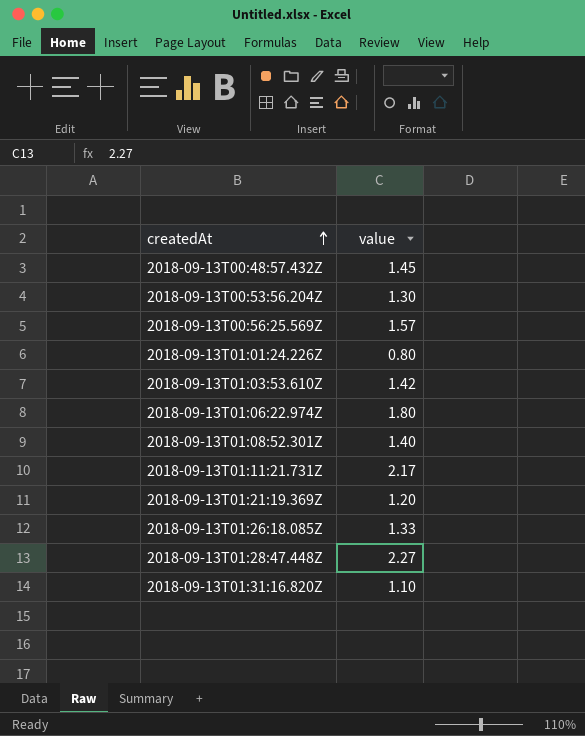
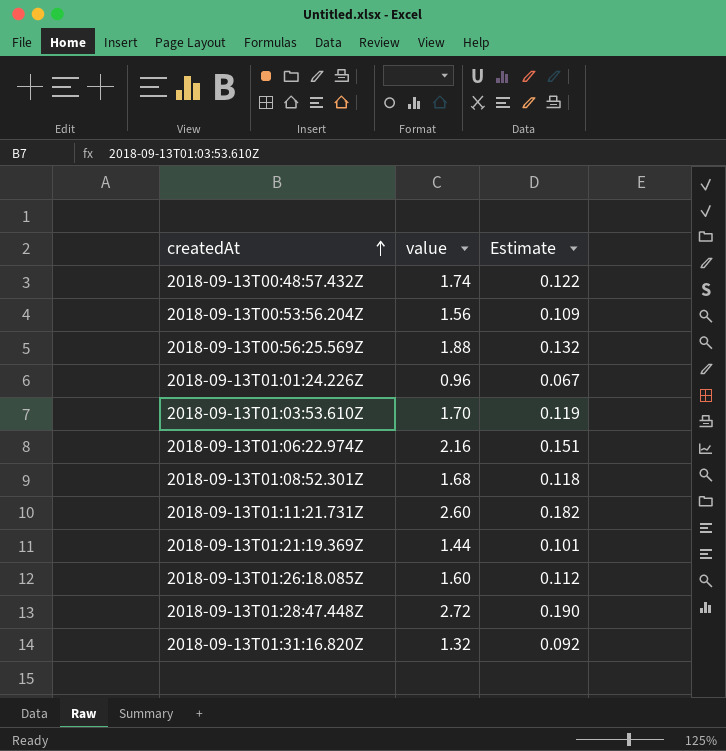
column Estimate | formula: none -> [value] * 0.07
2018-09-13T00:48:57.432Z | value: 1.45 -> 1.74
2018-09-13T00:53:56.204Z | value: 1.30 -> 1.56
2018-09-13T00:56:25.569Z | value: 1.57 -> 1.88
2018-09-13T01:01:24.226Z | value: 0.80 -> 0.96
2018-09-13T01:03:53.610Z | value: 1.42 -> 1.70
2018-09-13T01:06:22.974Z | value: 1.80 -> 2.16
2018-09-13T01:08:52.301Z | value: 1.40 -> 1.68
2018-09-13T01:11:21.731Z | value: 2.17 -> 2.60
2018-09-13T01:21:19.369Z | value: 1.20 -> 1.44
2018-09-13T01:26:18.085Z | value: 1.33 -> 1.60
2018-09-13T01:28:47.448Z | value: 2.27 -> 2.72
2018-09-13T01:31:16.820Z | value: 1.10 -> 1.32

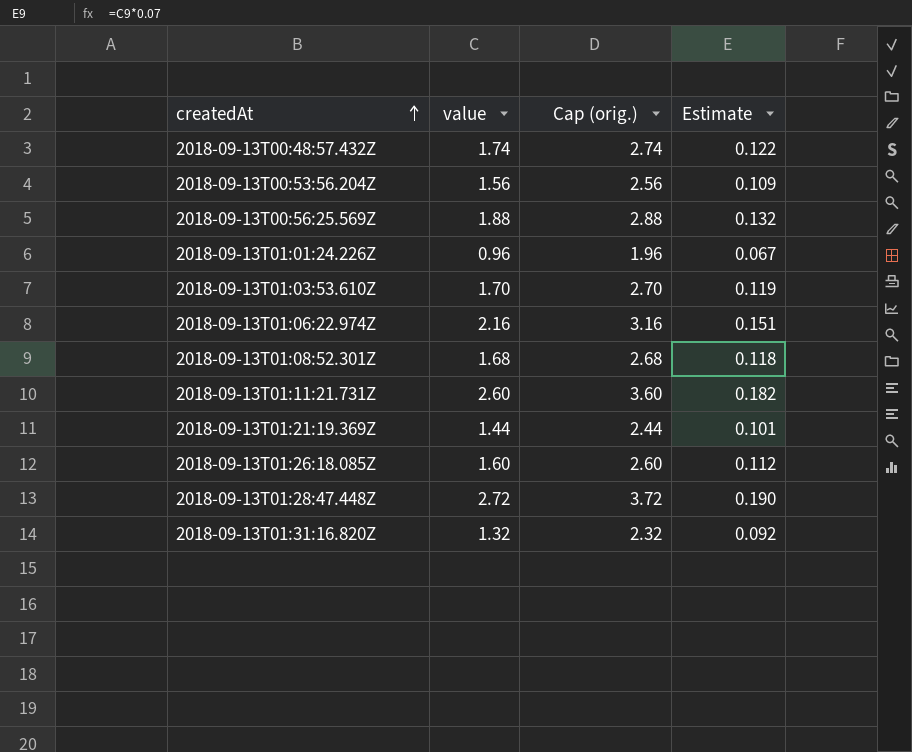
column Cap (orig.) | formula: none -> [value] + 1

